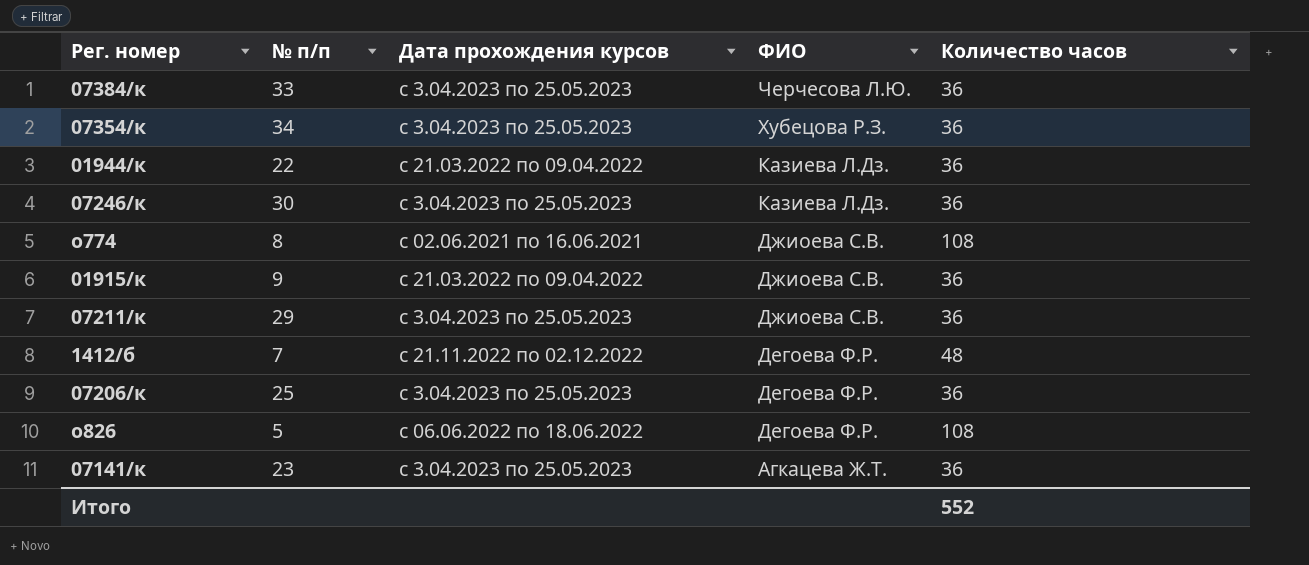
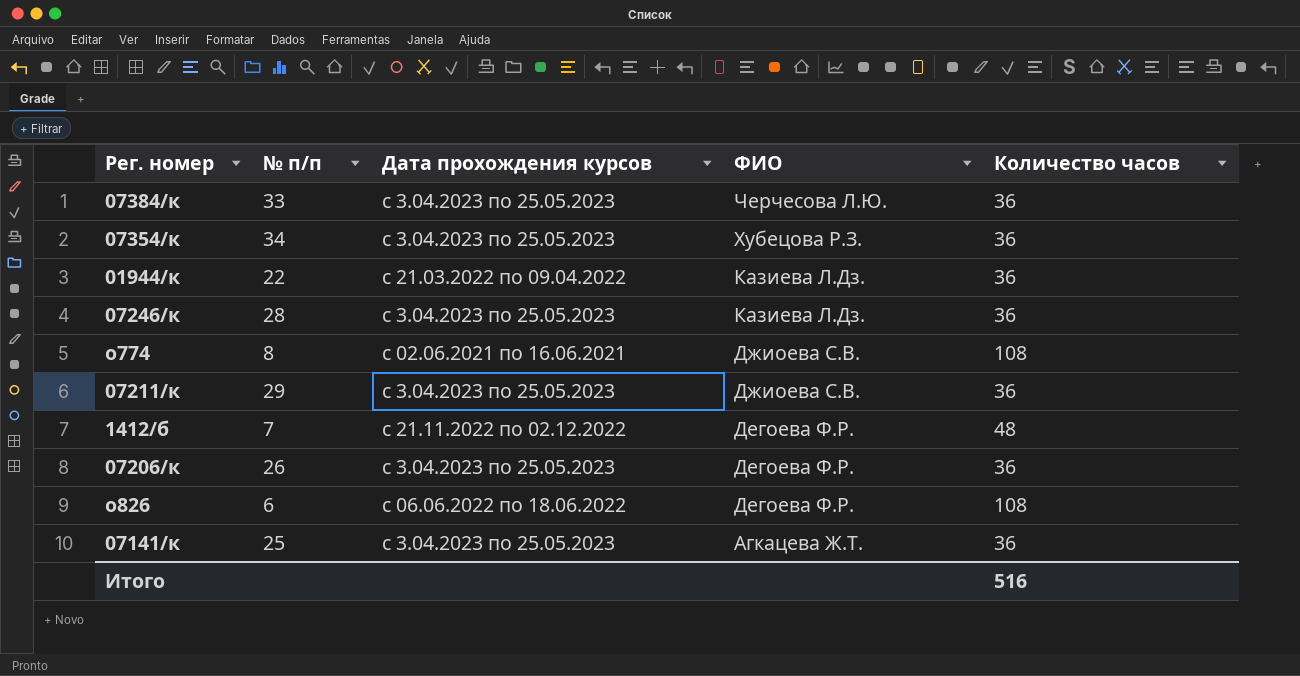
row 01915/к: 9 | с 21.03.2022 по 09.04.2022 | Джиоева С.В. | 36 -> none
07246/к | № п/п: 30 -> 28
07206/к | № п/п: 25 -> 26
о826 | № п/п: 5 -> 6
07141/к | № п/п: 23 -> 25
Итого | Количество часов: 552 -> 516

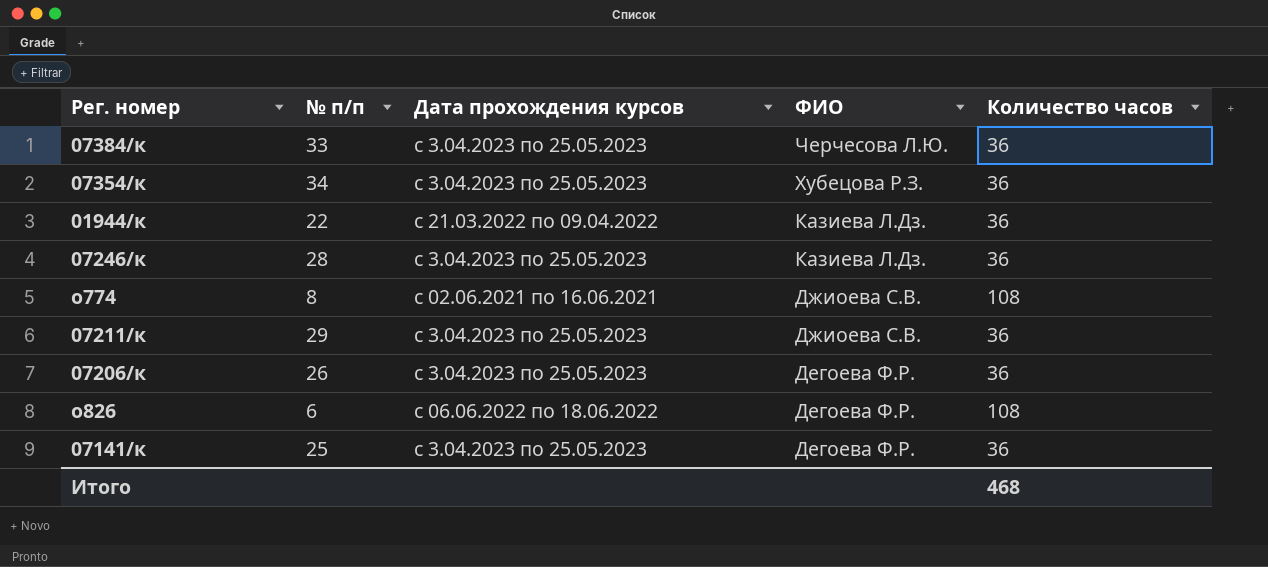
row 1412/б: 7 | с 21.11.2022 по 02.12.2022 | Дегоева Ф.Р. | 48 -> none
07141/к | ФИО: Агкацева Ж.Т. -> Дегоева Ф.Р.
Итого | Количество часов: 516 -> 468

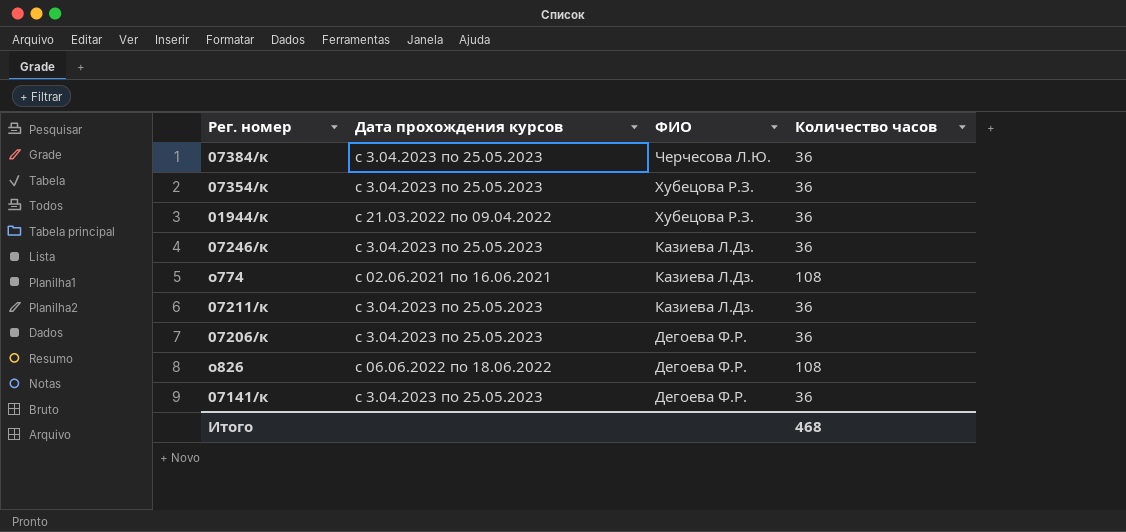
column № п/п | position: 2 -> none
01944/к | ФИО: Казиева Л.Дз. -> Хубецова Р.З.
о774 | ФИО: Джиоева С.В. -> Казиева Л.Дз.
07211/к | ФИО: Джиоева С.В. -> Казиева Л.Дз.

